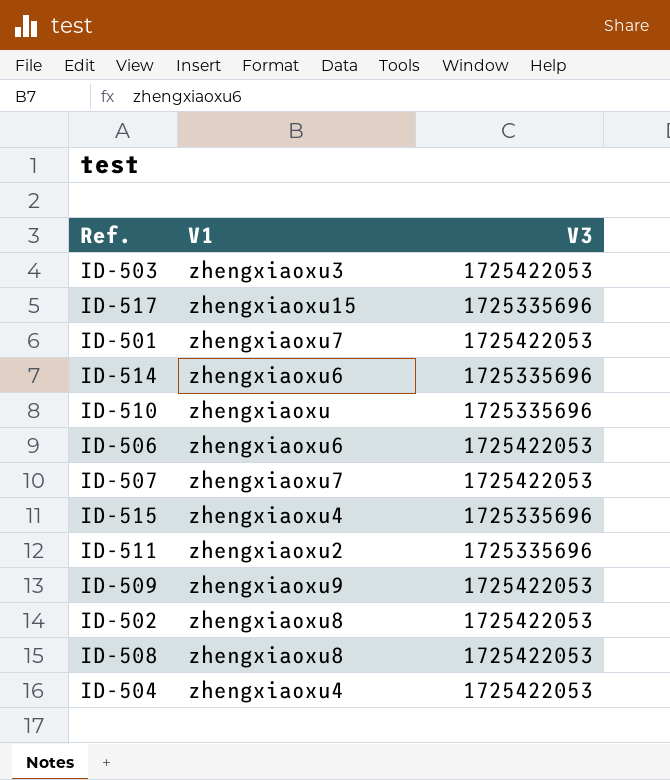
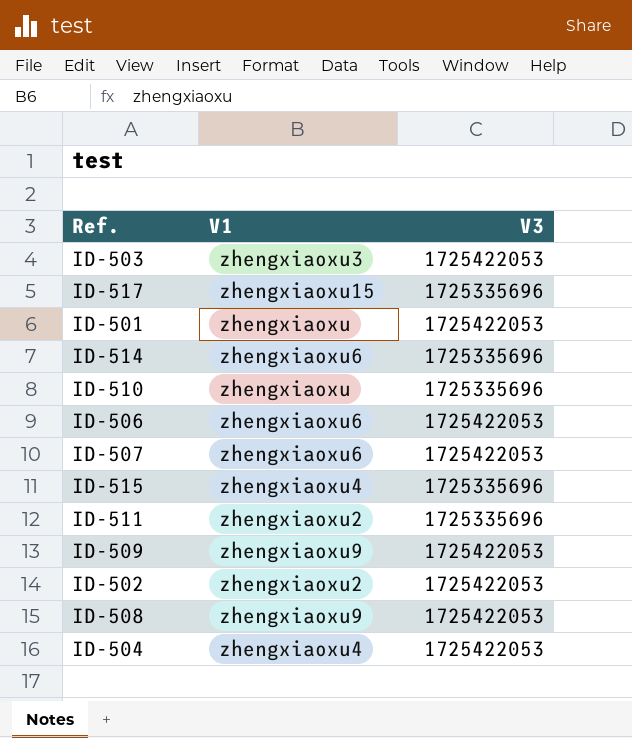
ID-501 | V1: zhengxiaoxu7 -> zhengxiaoxu
ID-507 | V1: zhengxiaoxu7 -> zhengxiaoxu6
ID-502 | V1: zhengxiaoxu8 -> zhengxiaoxu2
ID-508 | V1: zhengxiaoxu8 -> zhengxiaoxu9

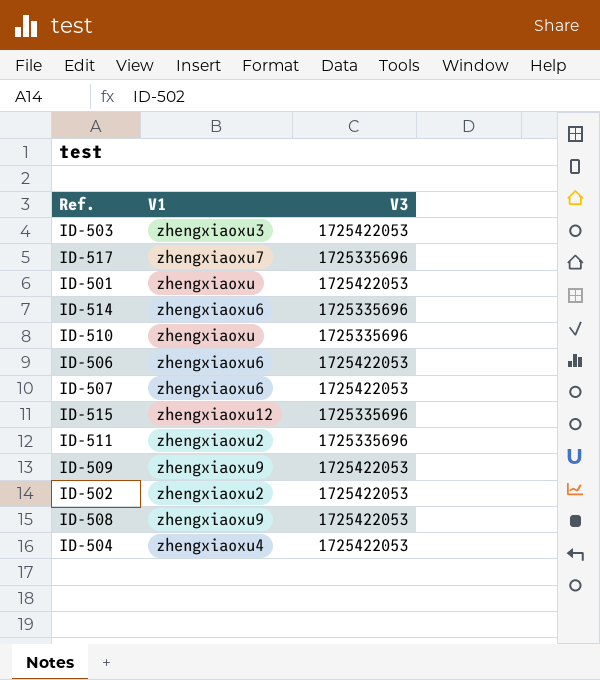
ID-517 | V1: zhengxiaoxu15 -> zhengxiaoxu7
ID-515 | V1: zhengxiaoxu4 -> zhengxiaoxu12

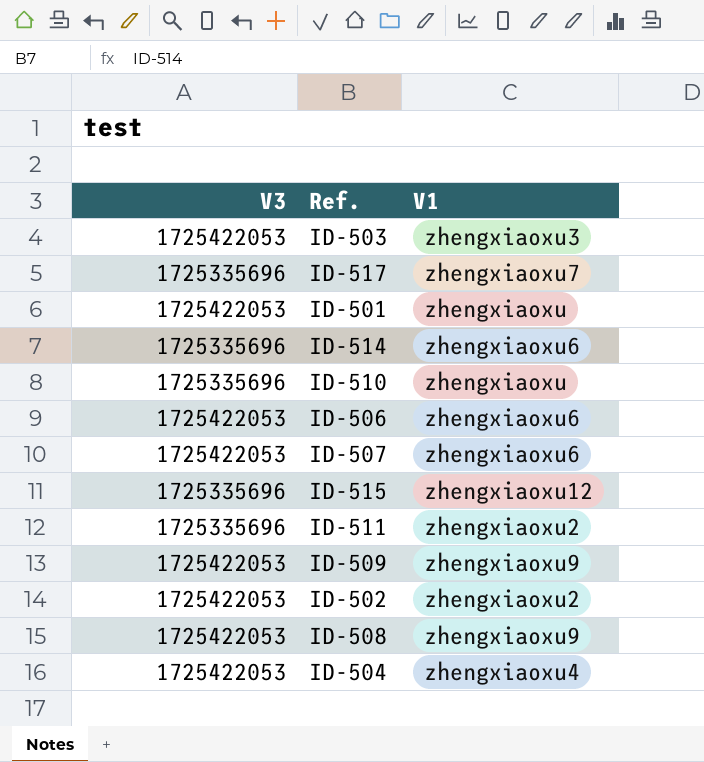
column V3 | position: 3 -> 1

